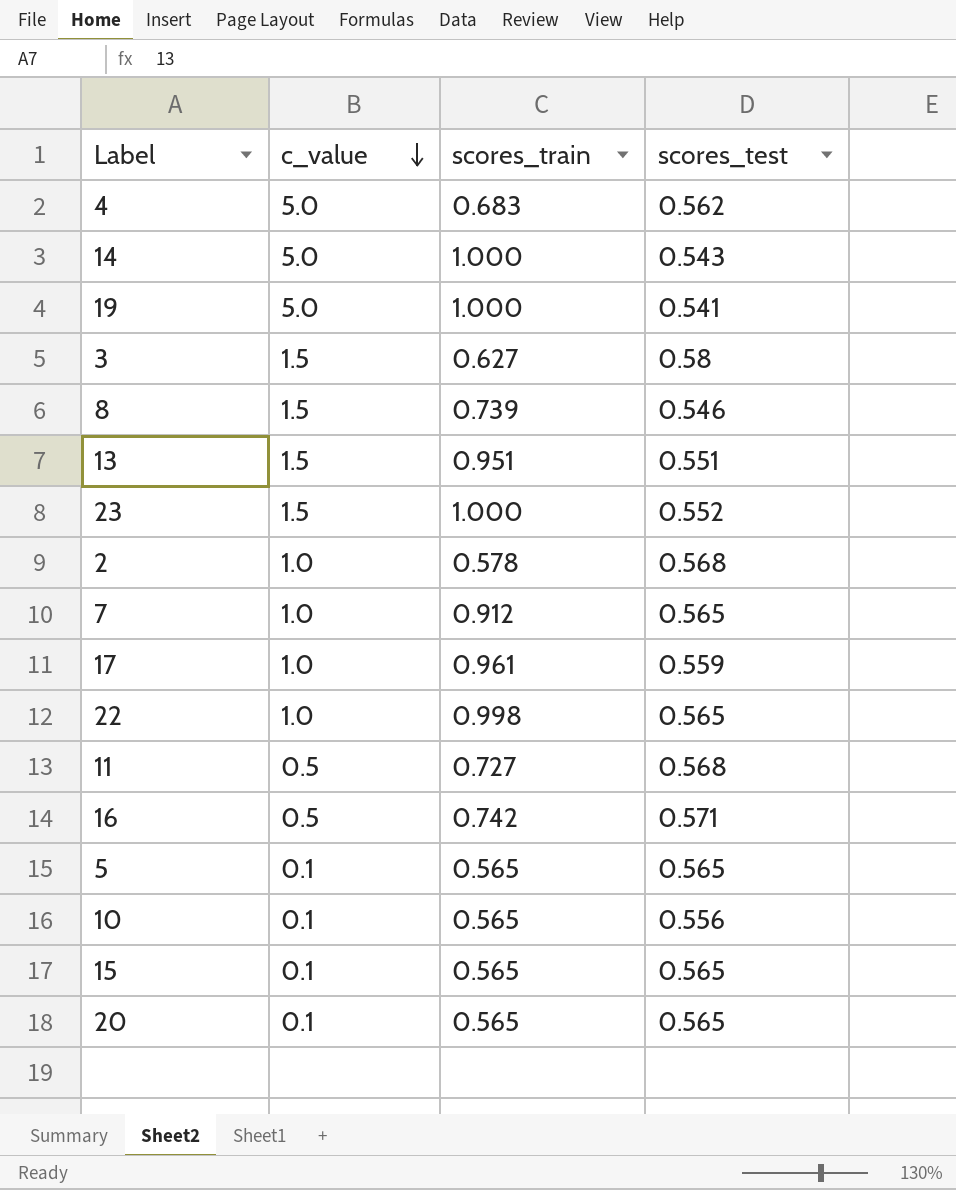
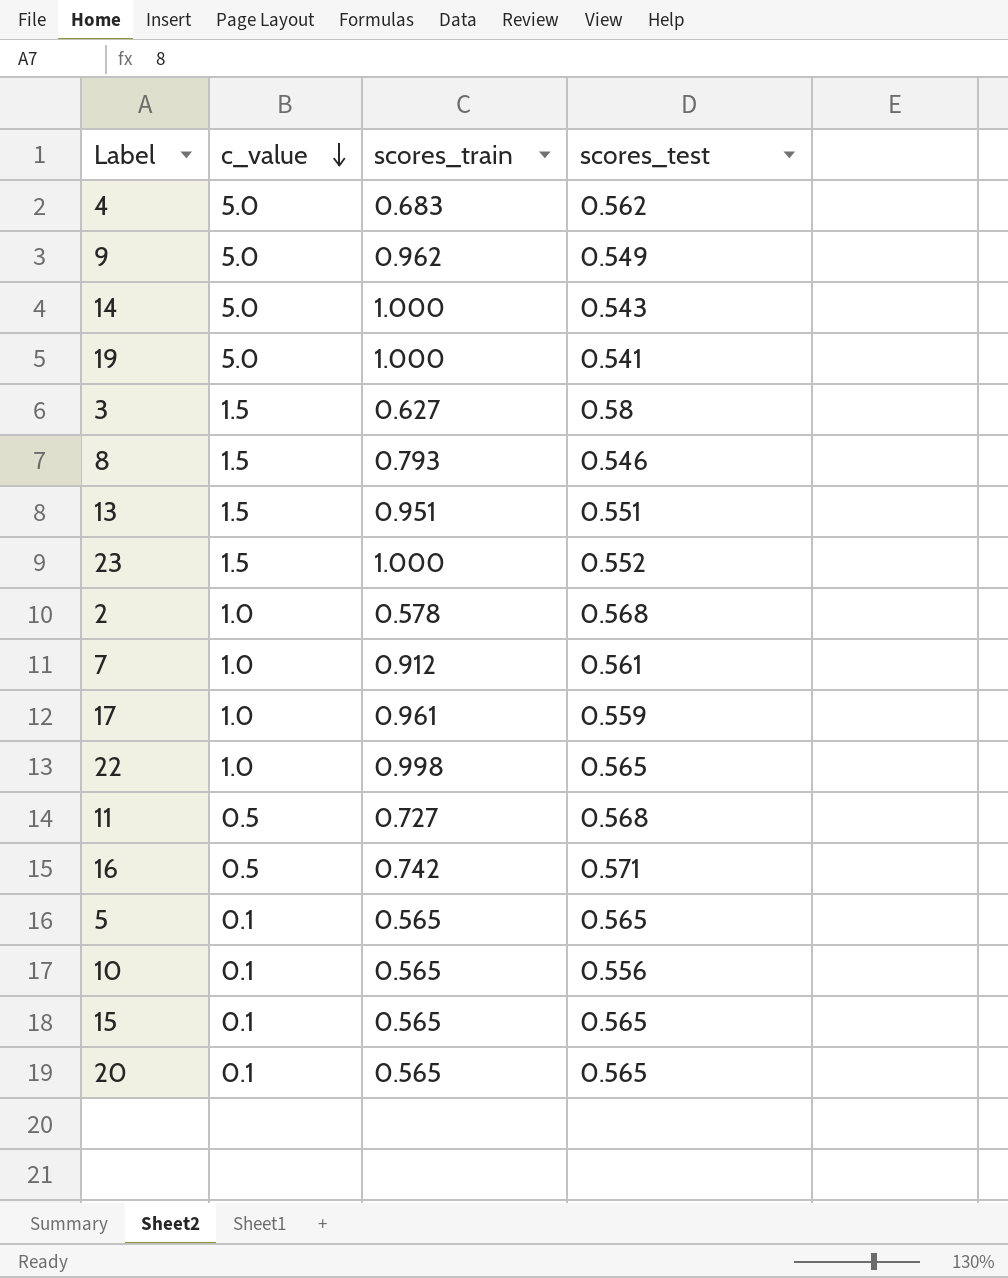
row 9: none -> 5.0 | 0.962 | 0.549
8 | scores_train: 0.739 -> 0.793
7 | scores_test: 0.565 -> 0.561

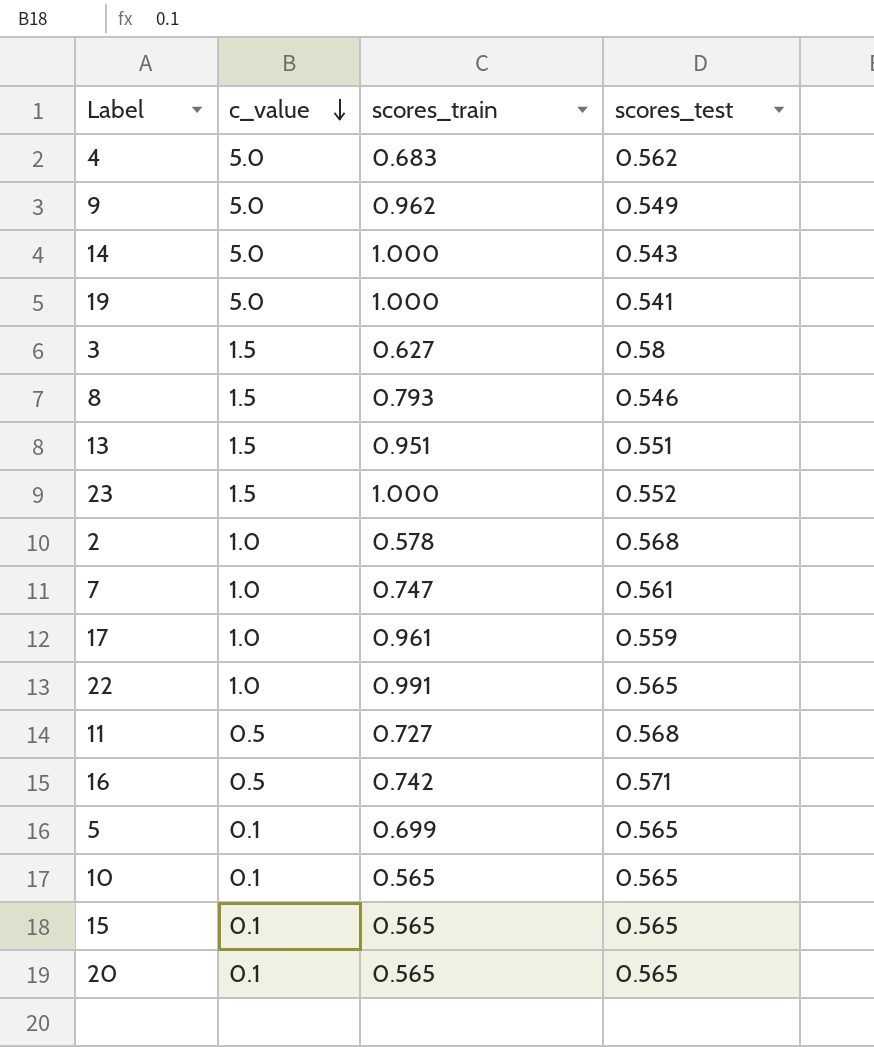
7 | scores_train: 0.912 -> 0.747
22 | scores_train: 0.998 -> 0.991
5 | scores_train: 0.565 -> 0.699
10 | scores_test: 0.556 -> 0.565

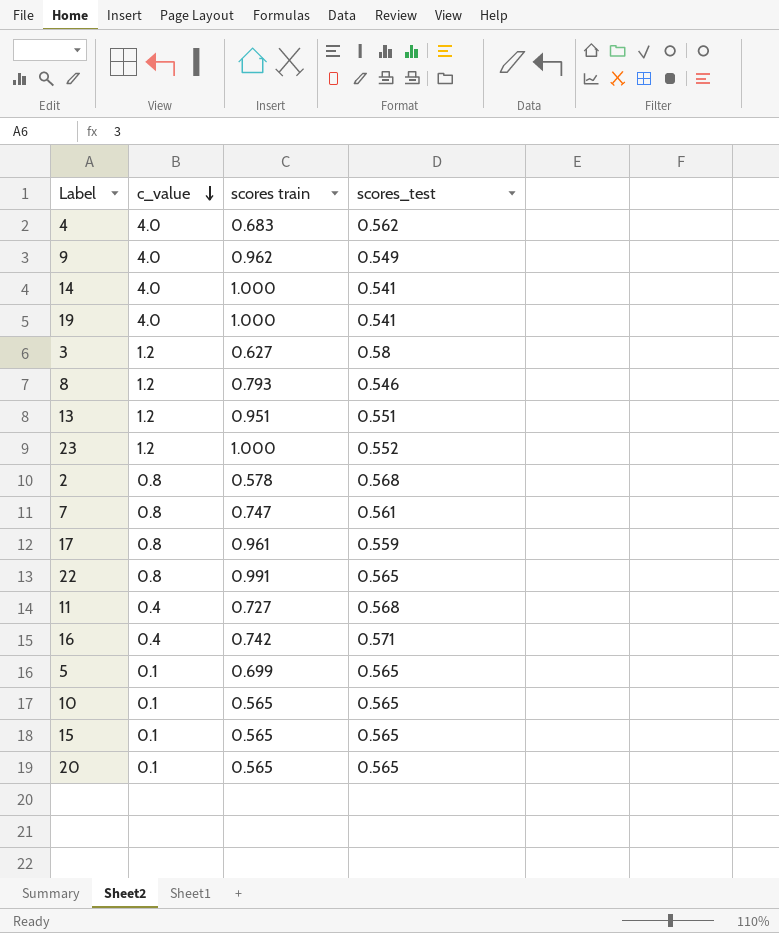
column name: scores_train -> scores train
4 | c_value: 5.0 -> 4.0
9 | c_value: 5.0 -> 4.0
14 | c_value: 5.0 -> 4.0
14 | scores_test: 0.543 -> 0.541
19 | c_value: 5.0 -> 4.0
3 | c_value: 1.5 -> 1.2
8 | c_value: 1.5 -> 1.2
13 | c_value: 1.5 -> 1.2
23 | c_value: 1.5 -> 1.2
2 | c_value: 1.0 -> 0.8
7 | c_value: 1.0 -> 0.8
17 | c_value: 1.0 -> 0.8
22 | c_value: 1.0 -> 0.8
11 | c_value: 0.5 -> 0.4
16 | c_value: 0.5 -> 0.4

